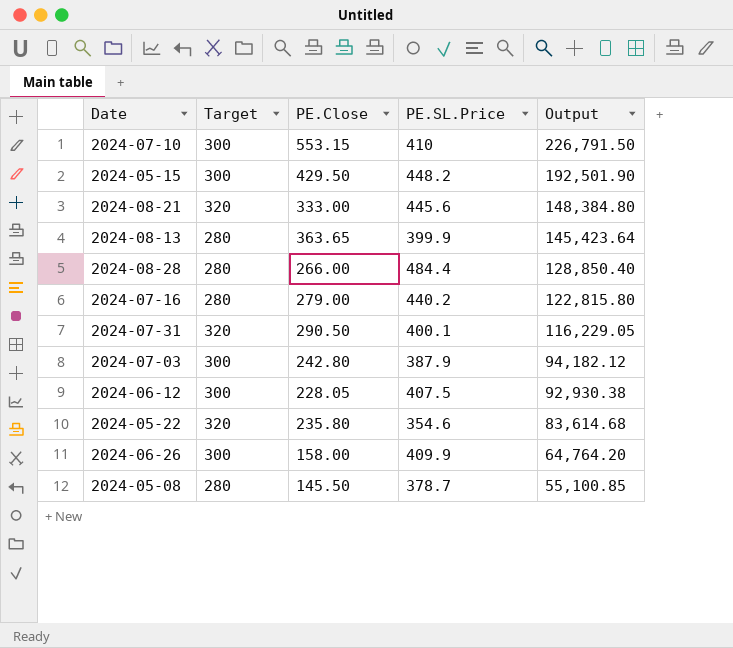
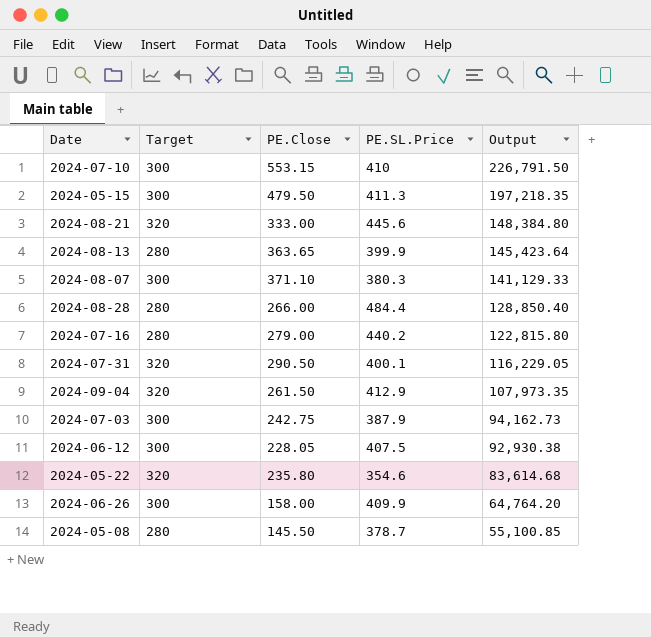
2024-05-15 | PE.Close: 429.50 -> 479.50
2024-05-15 | PE.SL.Price: 448.2 -> 411.3
2024-05-15 | Output: 192,501.90 -> 197,218.35
row 2024-08-07: none -> 300 | 371.10 | 380.3 | 141,129.33
row 2024-09-04: none -> 320 | 261.50 | 412.9 | 107,973.35
2024-07-03 | PE.Close: 242.80 -> 242.75
2024-07-03 | Output: 94,182.12 -> 94,162.73

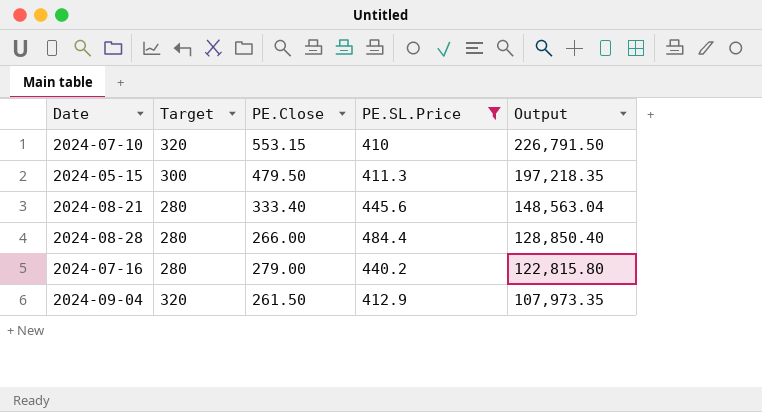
filter: none -> PE.SL.Price >= 410
2024-07-10 | Target: 300 -> 320
2024-08-21 | Target: 320 -> 280
2024-08-21 | PE.Close: 333.00 -> 333.40
2024-08-21 | Output: 148,384.80 -> 148,563.04

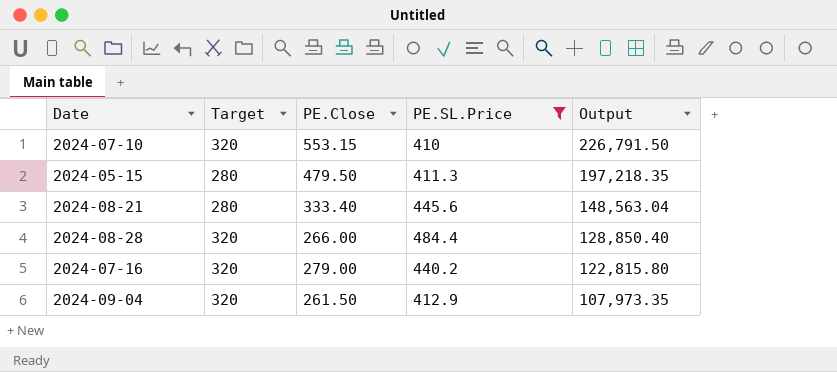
2024-05-15 | Target: 300 -> 280
2024-08-28 | Target: 280 -> 320
2024-07-16 | Target: 280 -> 320

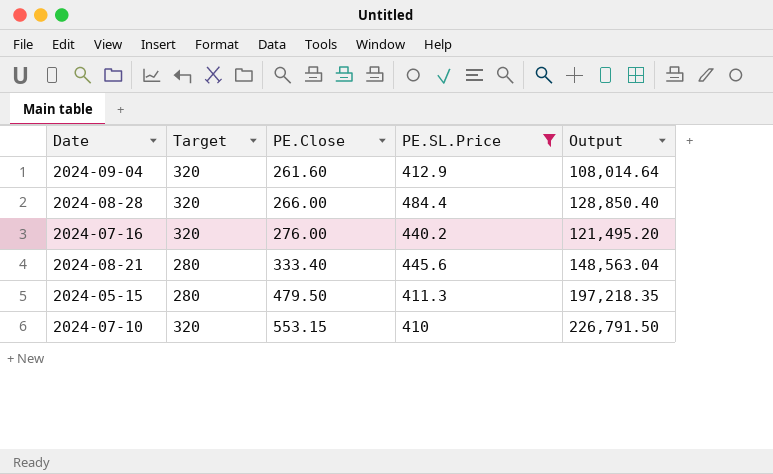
row order: Output descending -> PE.Close ascending
2024-09-04 | PE.Close: 261.50 -> 261.60
2024-09-04 | Output: 107,973.35 -> 108,014.64
2024-07-16 | PE.Close: 279.00 -> 276.00
2024-07-16 | Output: 122,815.80 -> 121,495.20

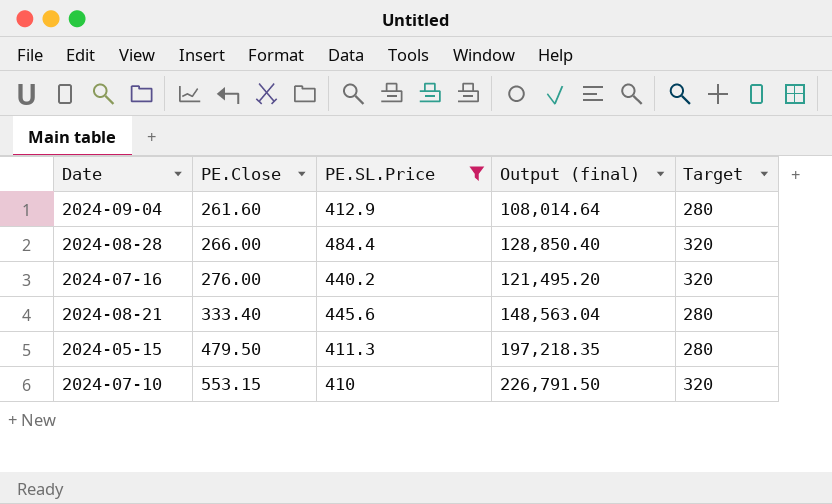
column name: Output -> Output (final)
column Target | position: 2 -> 5
2024-09-04 | Target: 320 -> 280

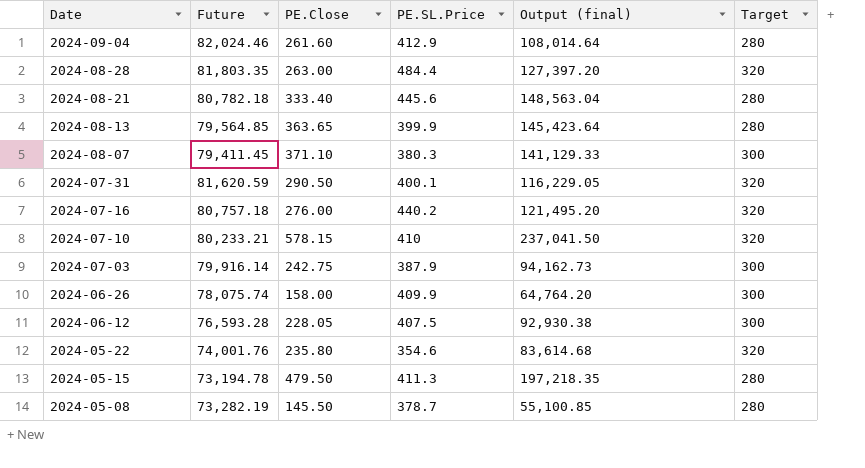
filter: PE.SL.Price >= 410 -> none
row order: PE.Close ascending -> Date descending
column Future | position: none -> 2
2024-08-28 | PE.Close: 266.00 -> 263.00
2024-08-28 | Output (final): 128,850.40 -> 127,397.20
2024-07-10 | PE.Close: 553.15 -> 578.15
2024-07-10 | Output (final): 226,791.50 -> 237,041.50

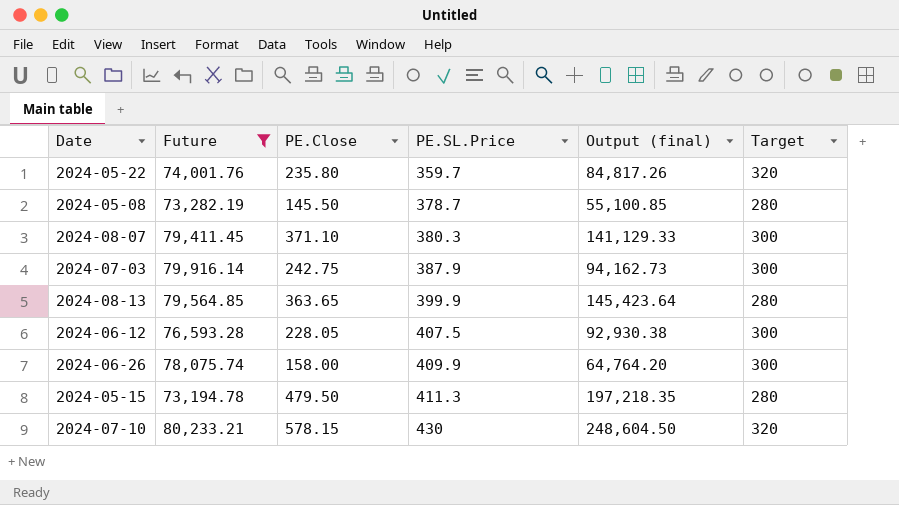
filter: none -> Future <= 80,233.21
row order: Date descending -> PE.SL.Price ascending
2024-05-22 | PE.SL.Price: 354.6 -> 359.7
2024-05-22 | Output (final): 83,614.68 -> 84,817.26
2024-07-10 | PE.SL.Price: 410 -> 430
2024-07-10 | Output (final): 237,041.50 -> 248,604.50

